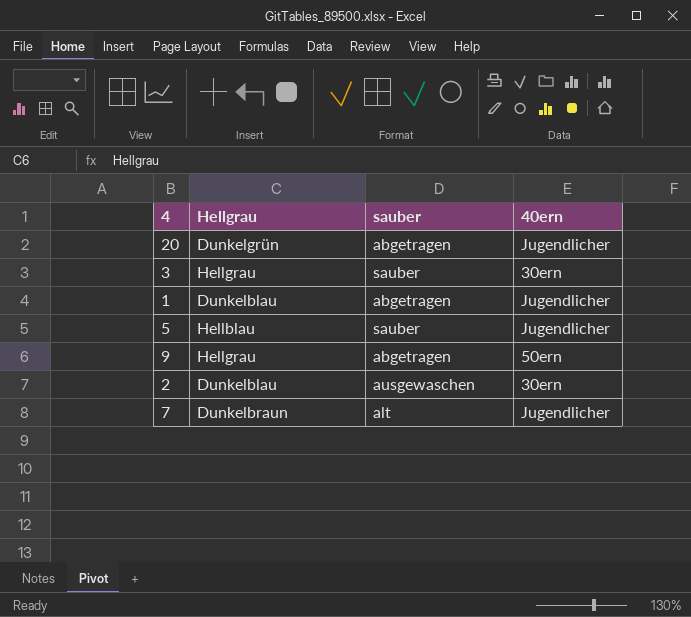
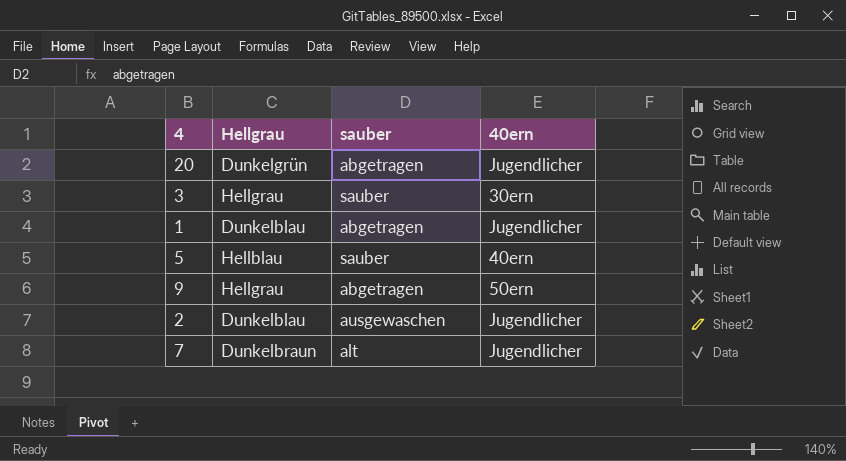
5 | 40ern: Jugendlicher -> 40ern
2 | 40ern: 30ern -> Jugendlicher

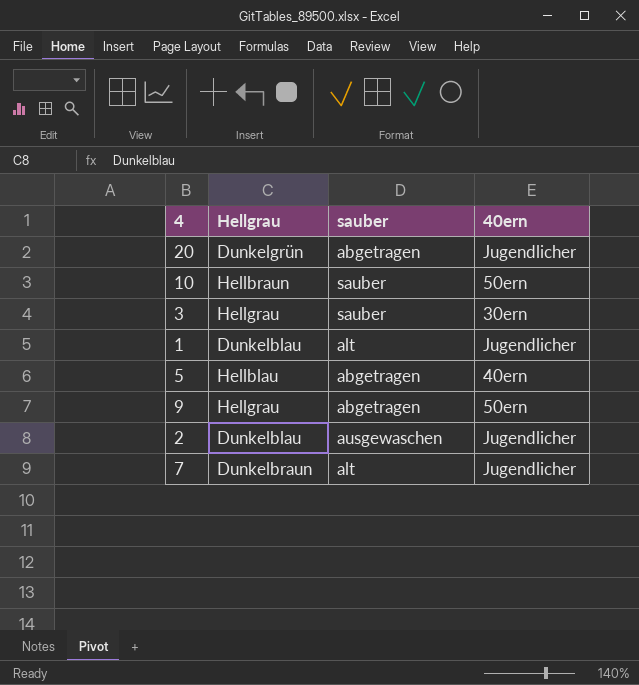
row 10: none -> Hellbraun | sauber | 50ern
1 | sauber: abgetragen -> alt
5 | sauber: sauber -> abgetragen

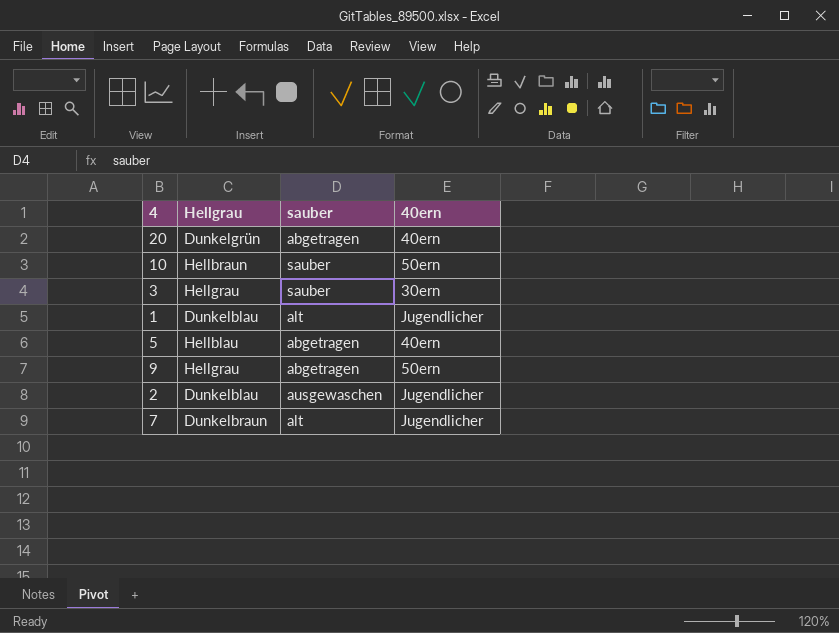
20 | 40ern: Jugendlicher -> 40ern

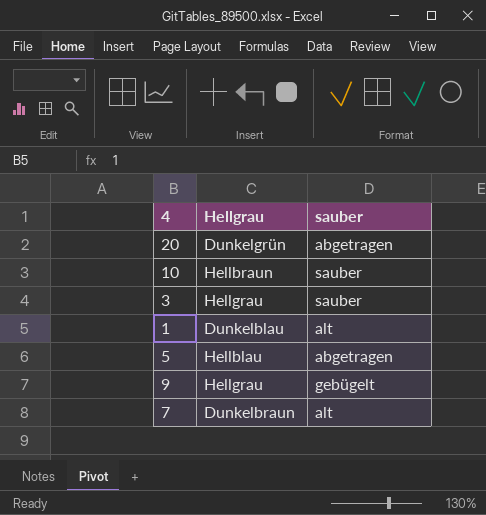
column 40ern | position: 4 -> none
row 2: Dunkelblau | ausgewaschen | Jugendlicher -> none
9 | sauber: abgetragen -> gebügelt

